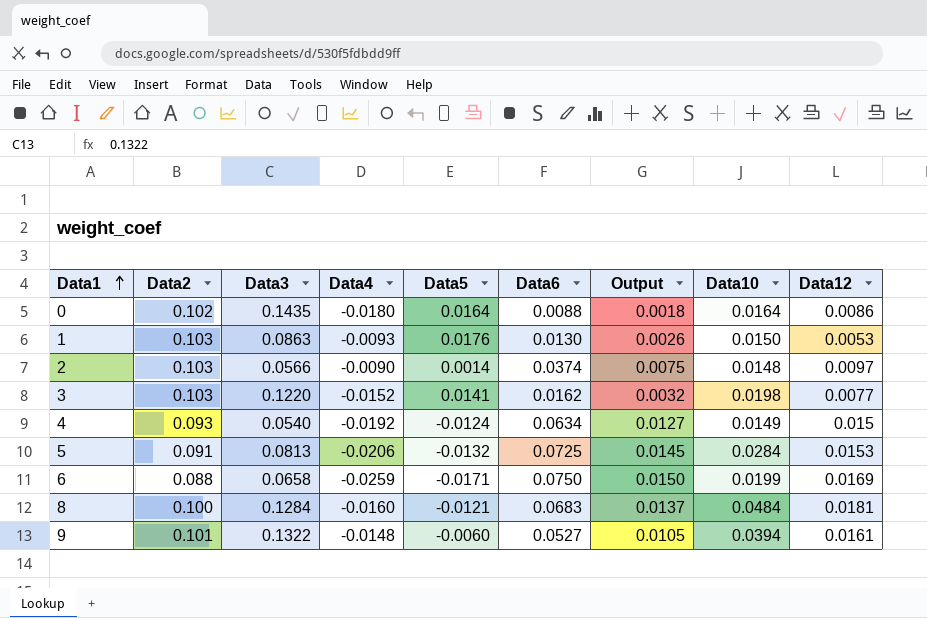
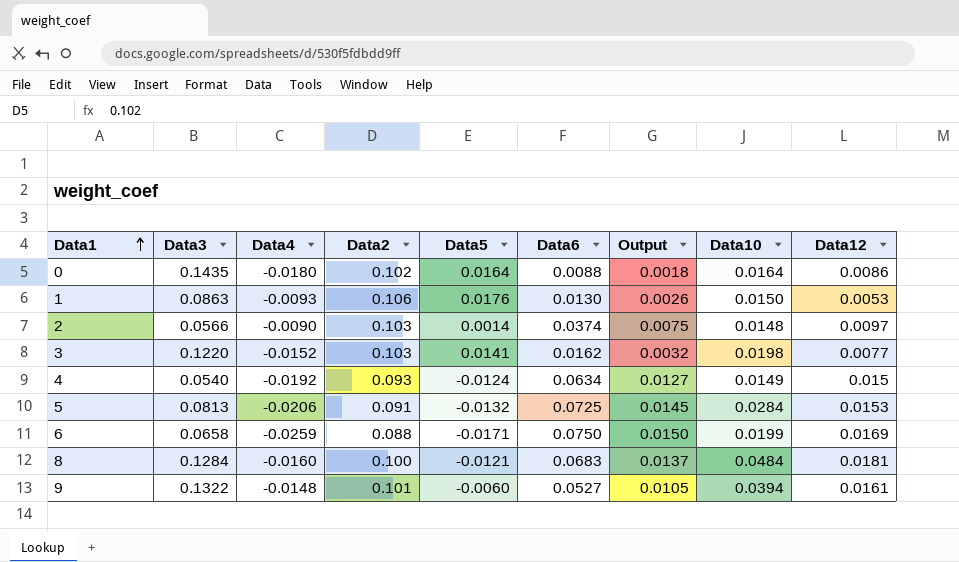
column Data2 | position: 2 -> 4
1 | Data2: 0.103 -> 0.106

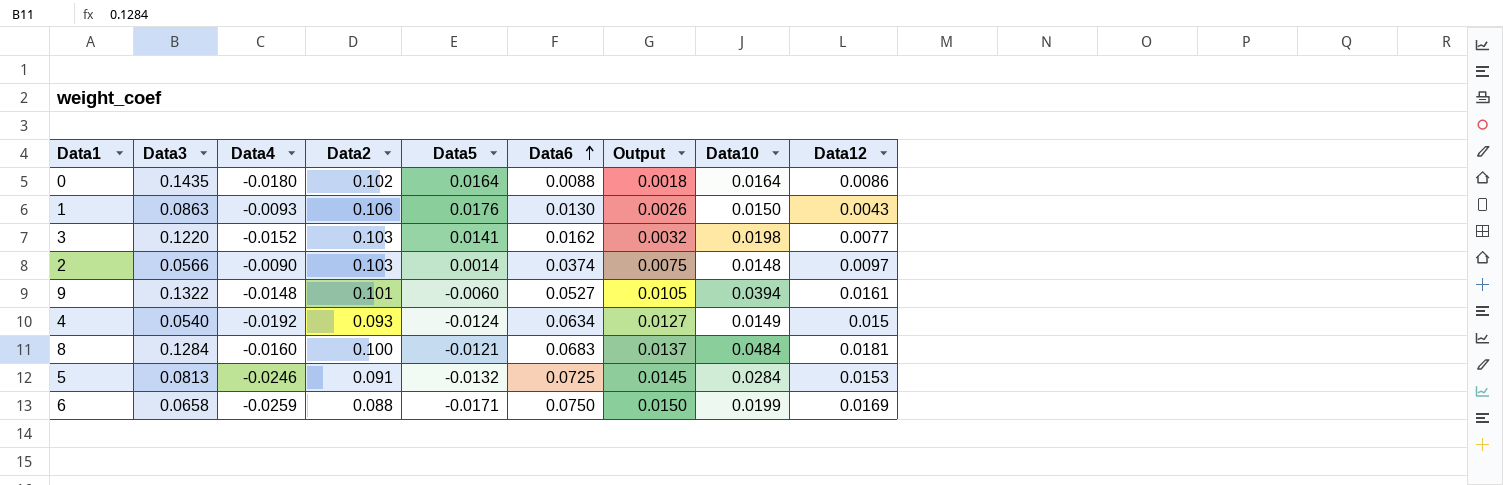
row order: Data1 ascending -> Data6 ascending
1 | Data12: 0.0053 -> 0.0043
5 | Data4: -0.0206 -> -0.0246

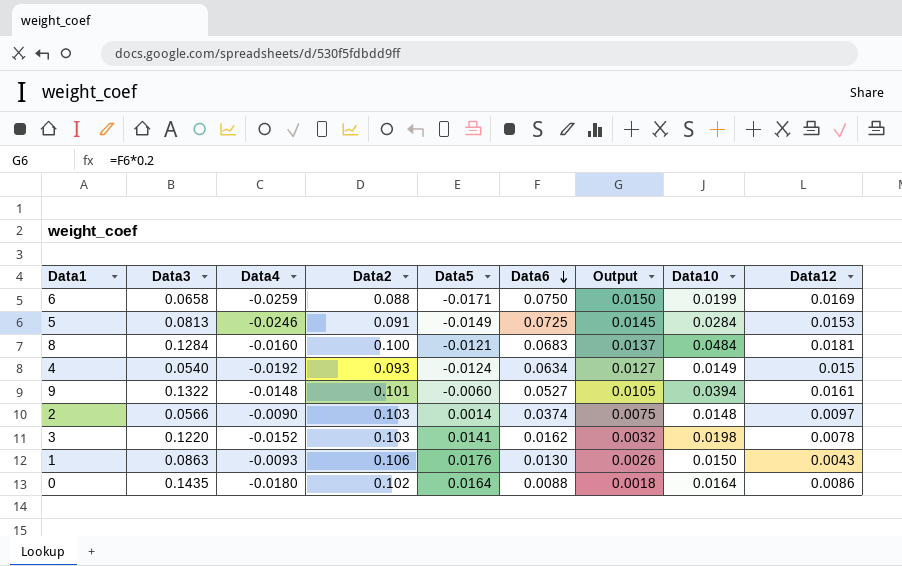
row order: Data6 ascending -> Data6 descending
5 | Data5: -0.0132 -> -0.0149
3 | Data12: 0.0077 -> 0.0078

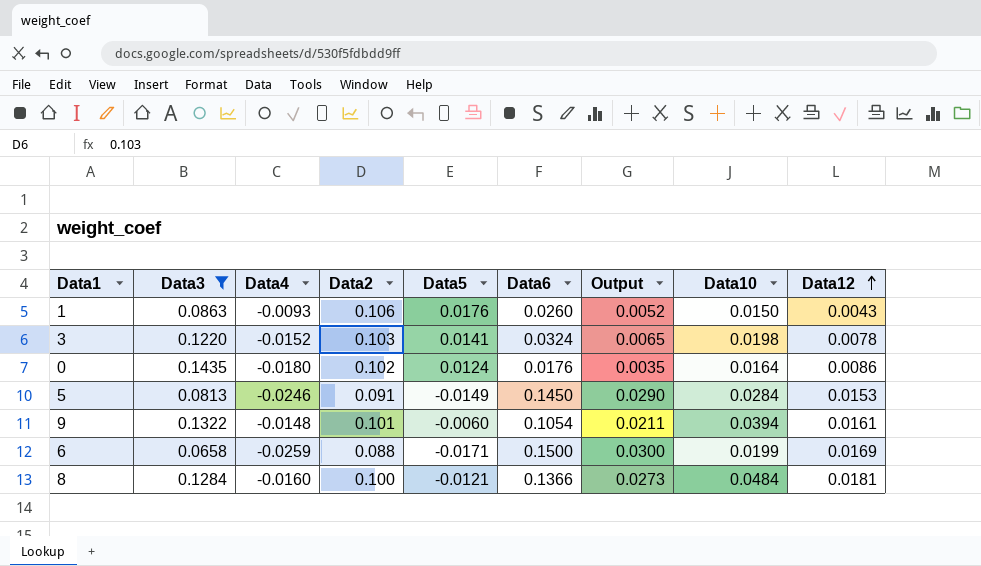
filter: none -> Data3 >= 0.0658
row order: Data6 descending -> Data12 ascending
1 | Data6: 0.0130 -> 0.0260
1 | Output: 0.0026 -> 0.0052
3 | Data6: 0.0162 -> 0.0324
3 | Output: 0.0032 -> 0.0065
0 | Data5: 0.0164 -> 0.0124
0 | Data6: 0.0088 -> 0.0176
0 | Output: 0.0018 -> 0.0035
5 | Data6: 0.0725 -> 0.1450
5 | Output: 0.0145 -> 0.0290
9 | Data6: 0.0527 -> 0.1054
9 | Output: 0.0105 -> 0.0211
6 | Data6: 0.0750 -> 0.1500
6 | Output: 0.0150 -> 0.0300
8 | Data6: 0.0683 -> 0.1366
8 | Output: 0.0137 -> 0.0273

